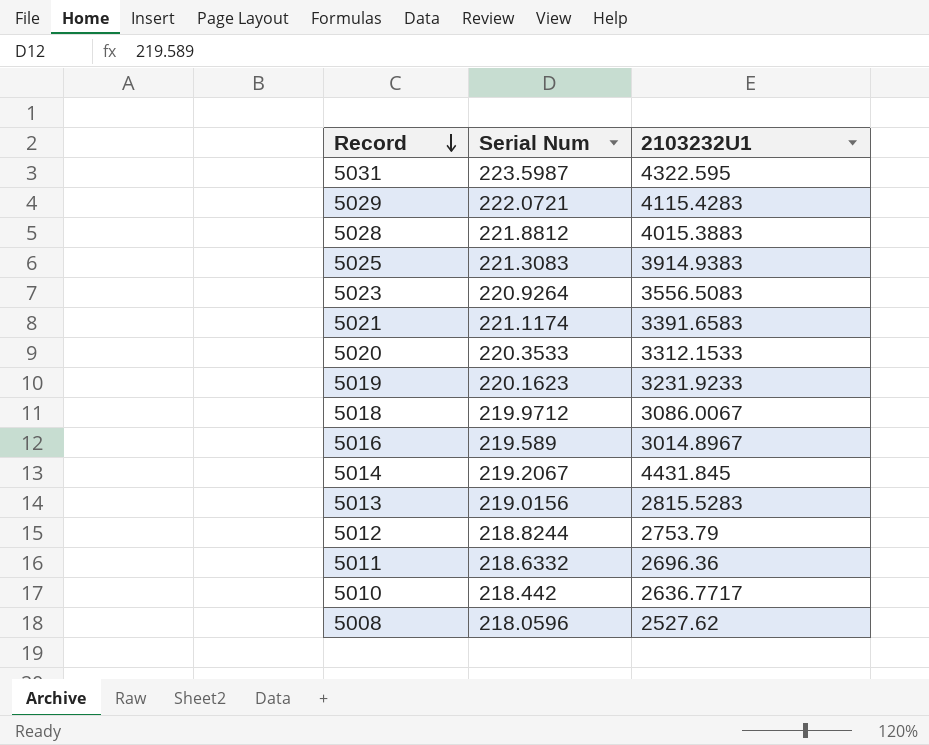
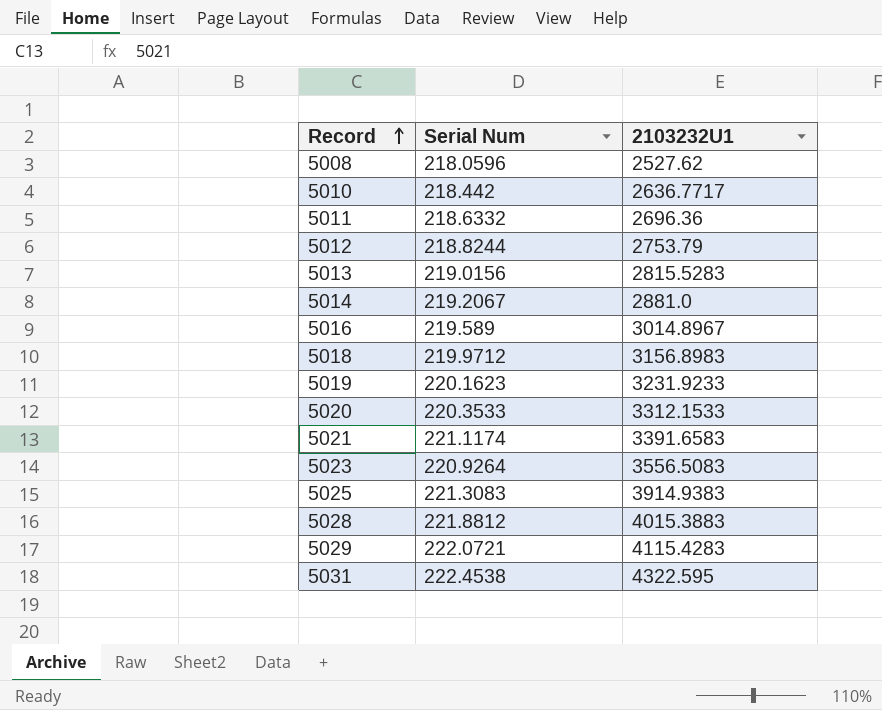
row order: Record descending -> Record ascending
5014 | 2103232U1: 4431.845 -> 2881.0
5018 | 2103232U1: 3086.0067 -> 3156.8983
5031 | Serial Num: 223.5987 -> 222.4538

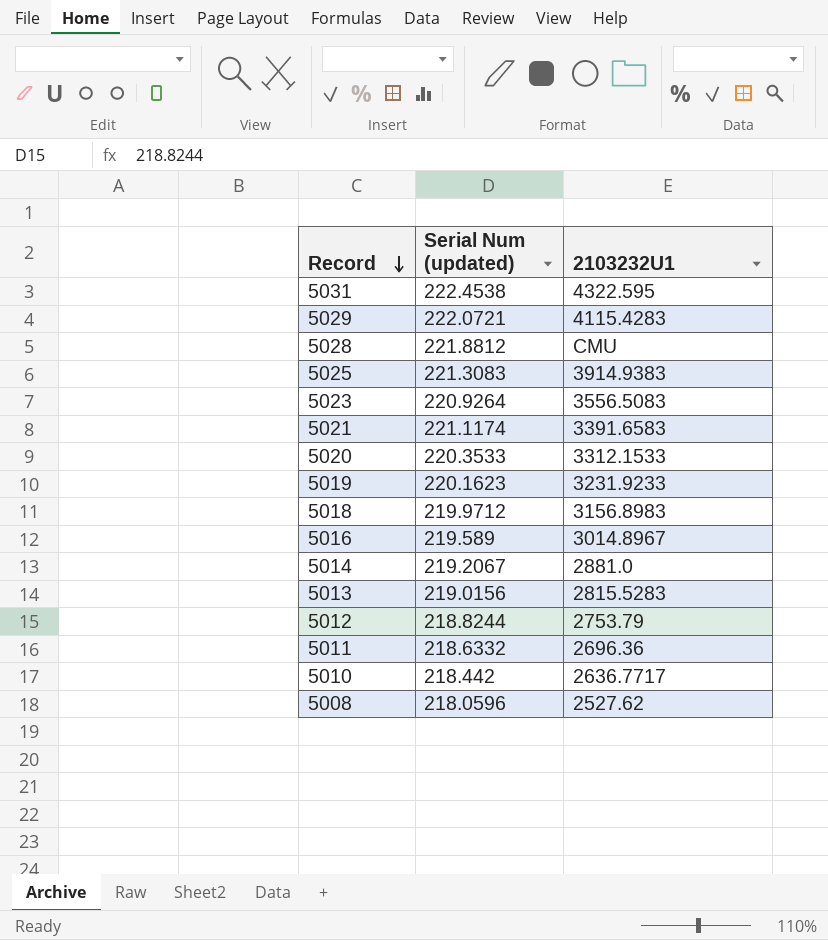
row order: Record ascending -> Record descending
column name: Serial Num -> Serial Num (updated)
5028 | 2103232U1: 4015.3883 -> CMU

